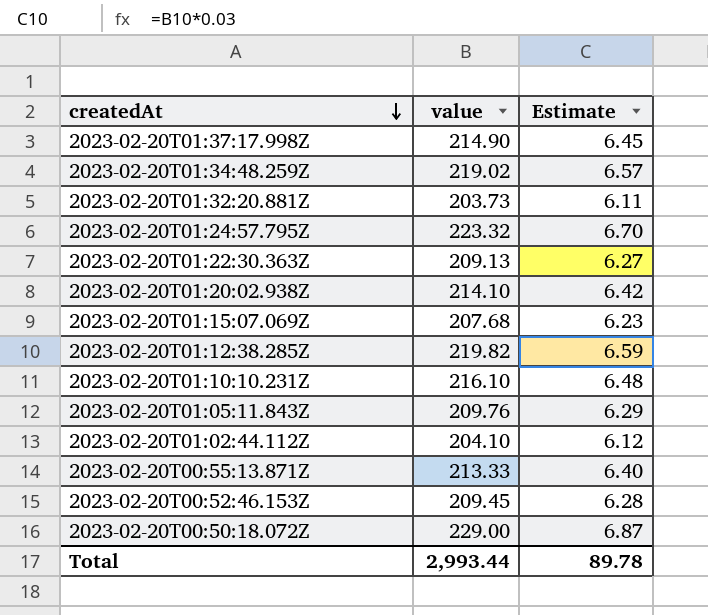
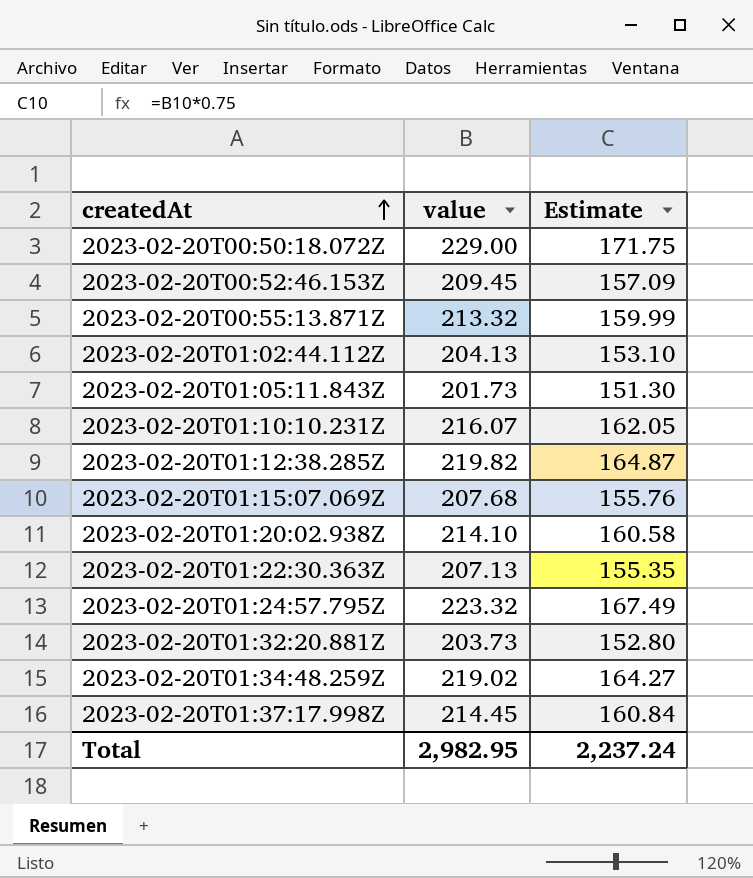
row order: createdAt descending -> createdAt ascending
column Estimate | formula: [value] * 0.03 -> [value] * 0.75
2023-02-20T00:55:13.871Z | value: 213.33 -> 213.32
2023-02-20T01:02:44.112Z | value: 204.10 -> 204.13
2023-02-20T01:05:11.843Z | value: 209.76 -> 201.73
2023-02-20T01:10:10.231Z | value: 216.10 -> 216.07
2023-02-20T01:22:30.363Z | value: 209.13 -> 207.13
2023-02-20T01:37:17.998Z | value: 214.90 -> 214.45
Total | value: 2,993.44 -> 2,982.95
Total | Estimate: 89.78 -> 2,237.24

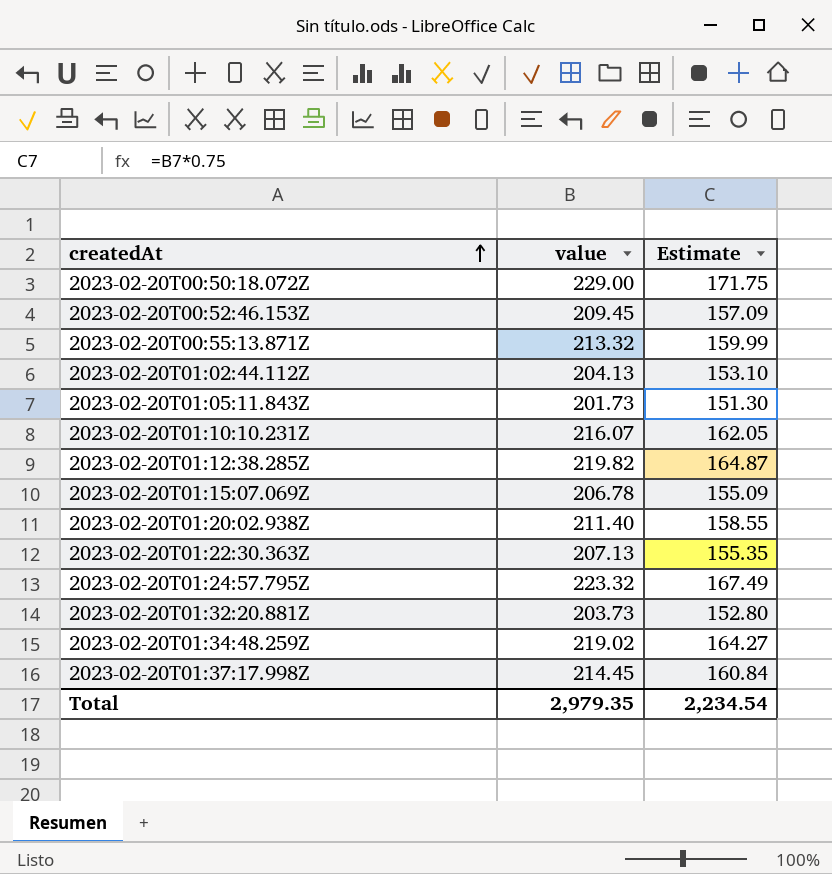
2023-02-20T01:15:07.069Z | value: 207.68 -> 206.78
2023-02-20T01:15:07.069Z | Estimate: 155.76 -> 155.09
2023-02-20T01:20:02.938Z | value: 214.10 -> 211.40
2023-02-20T01:20:02.938Z | Estimate: 160.58 -> 158.55
Total | value: 2,982.95 -> 2,979.35
Total | Estimate: 2,237.24 -> 2,234.54

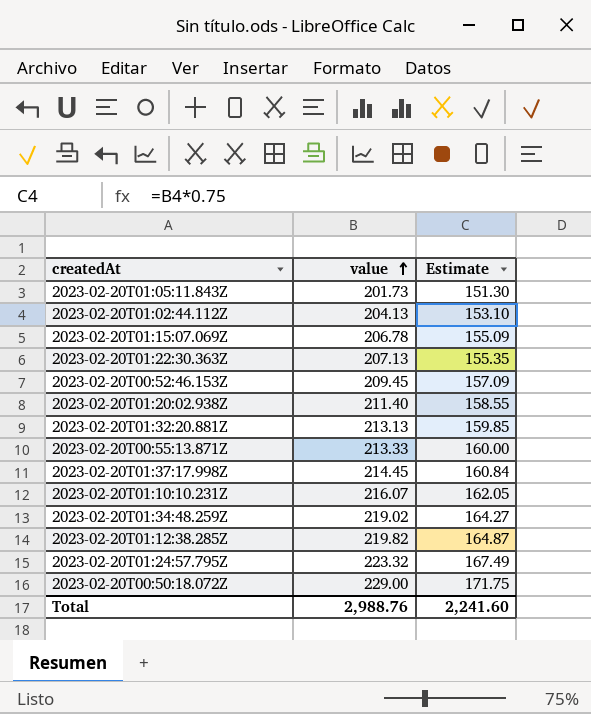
row order: createdAt ascending -> value ascending
2023-02-20T01:32:20.881Z | value: 203.73 -> 213.13
2023-02-20T01:32:20.881Z | Estimate: 152.80 -> 159.85
2023-02-20T00:55:13.871Z | value: 213.32 -> 213.33
2023-02-20T00:55:13.871Z | Estimate: 159.99 -> 160.00
Total | value: 2,979.35 -> 2,988.76
Total | Estimate: 2,234.54 -> 2,241.60

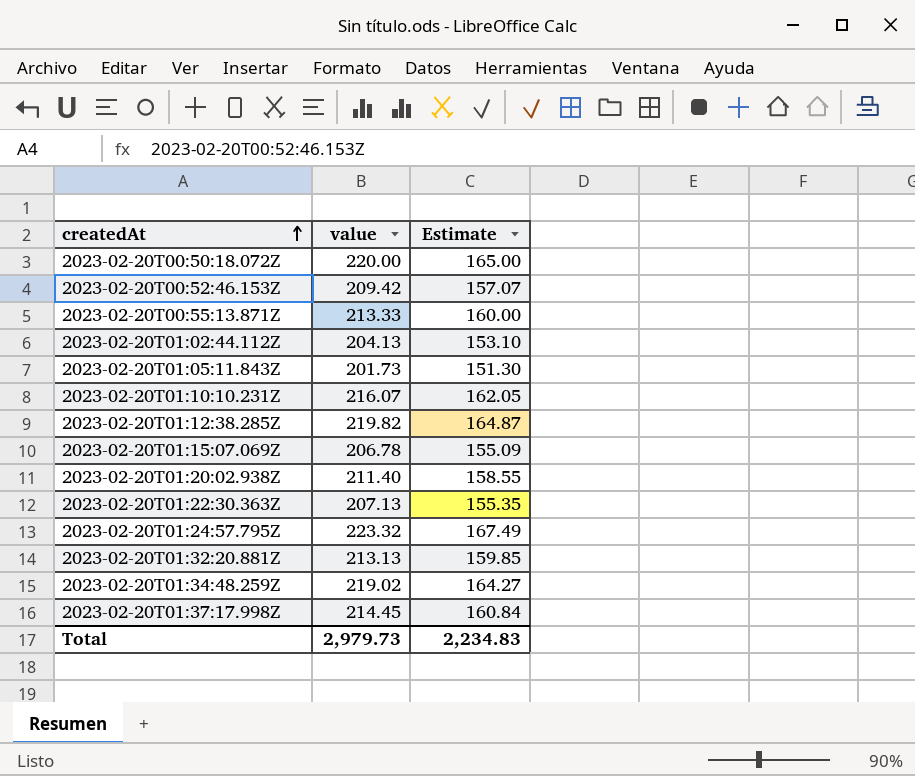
row order: value ascending -> createdAt ascending
2023-02-20T00:50:18.072Z | value: 229.00 -> 220.00
2023-02-20T00:50:18.072Z | Estimate: 171.75 -> 165.00
2023-02-20T00:52:46.153Z | value: 209.45 -> 209.42
2023-02-20T00:52:46.153Z | Estimate: 157.09 -> 157.07
Total | value: 2,988.76 -> 2,979.73
Total | Estimate: 2,241.60 -> 2,234.83

